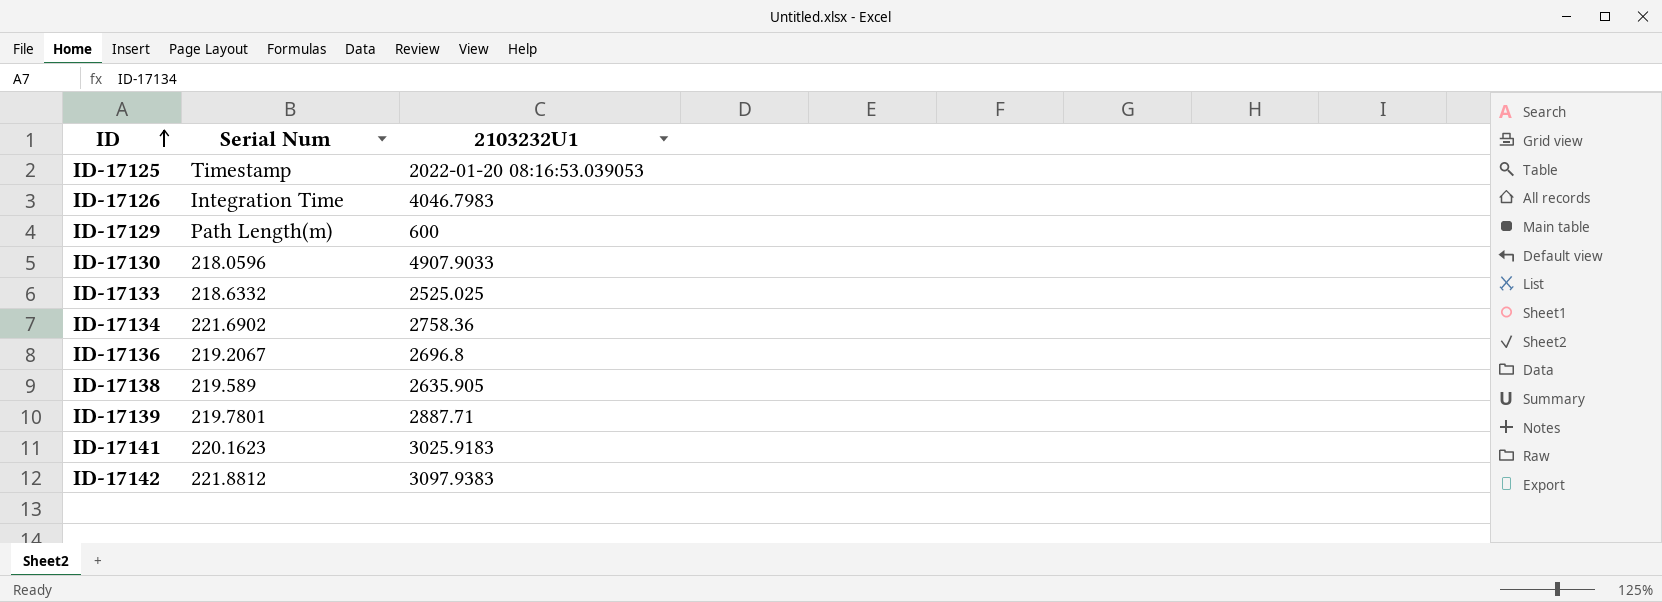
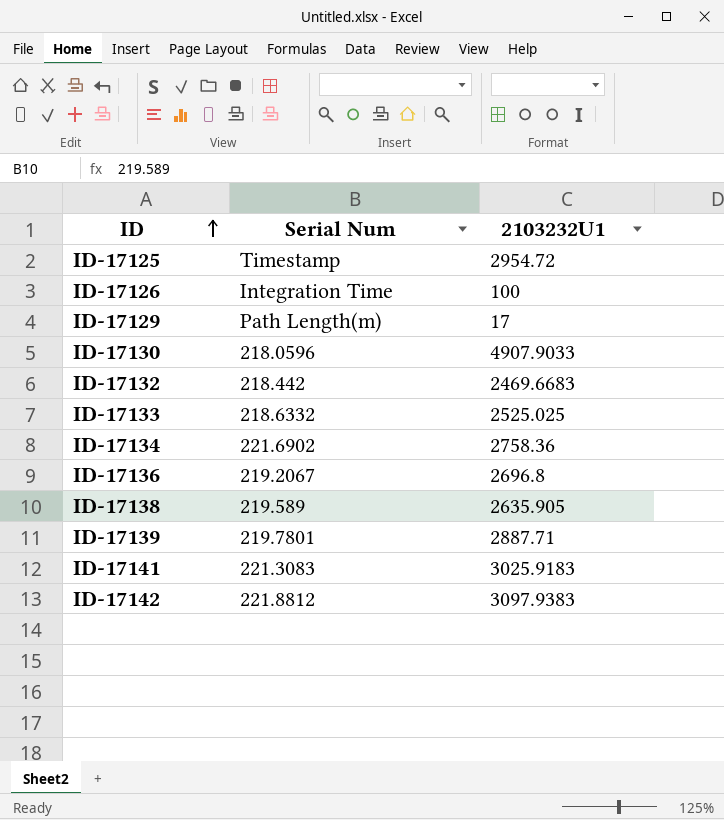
ID-17125 | 2103232U1: 2022-01-20 08:16:53.039053 -> 2954.72
ID-17126 | 2103232U1: 4046.7983 -> 100
ID-17129 | 2103232U1: 600 -> 17
row ID-17132: none -> 218.442 | 2469.6683
ID-17141 | Serial Num: 220.1623 -> 221.3083

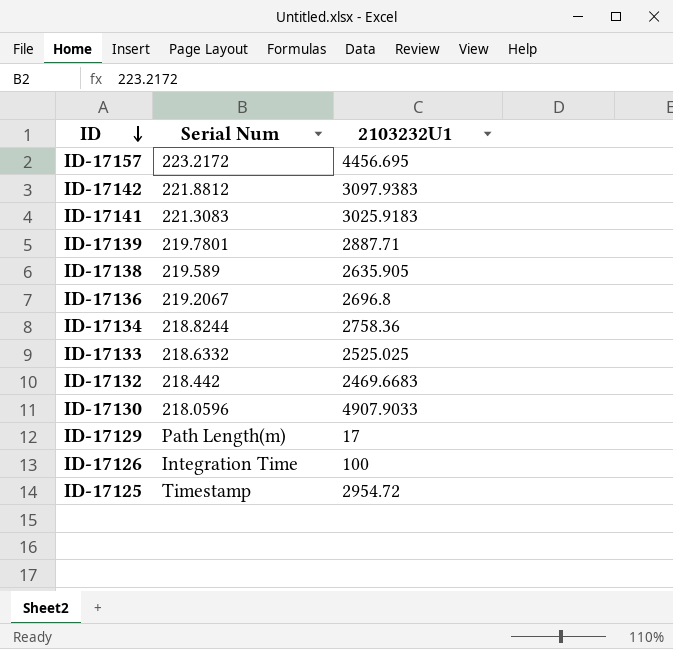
row order: ID ascending -> ID descending
row ID-17157: none -> 223.2172 | 4456.695
ID-17134 | Serial Num: 221.6902 -> 218.8244

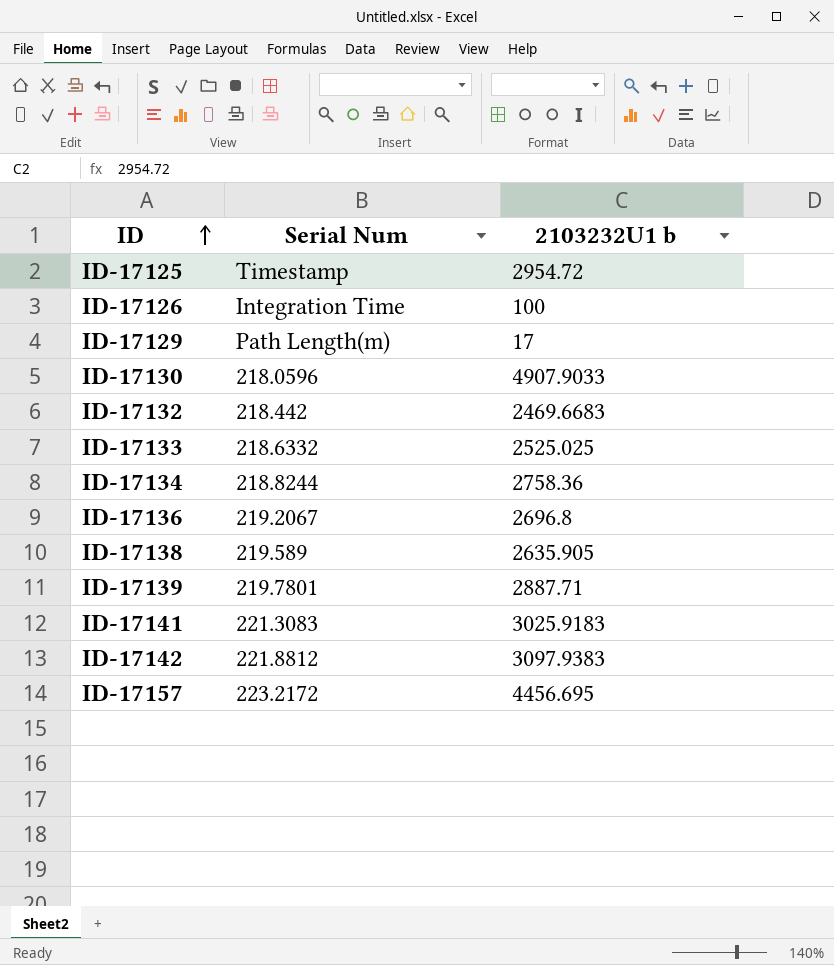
row order: ID descending -> ID ascending
column name: 2103232U1 -> 2103232U1 b

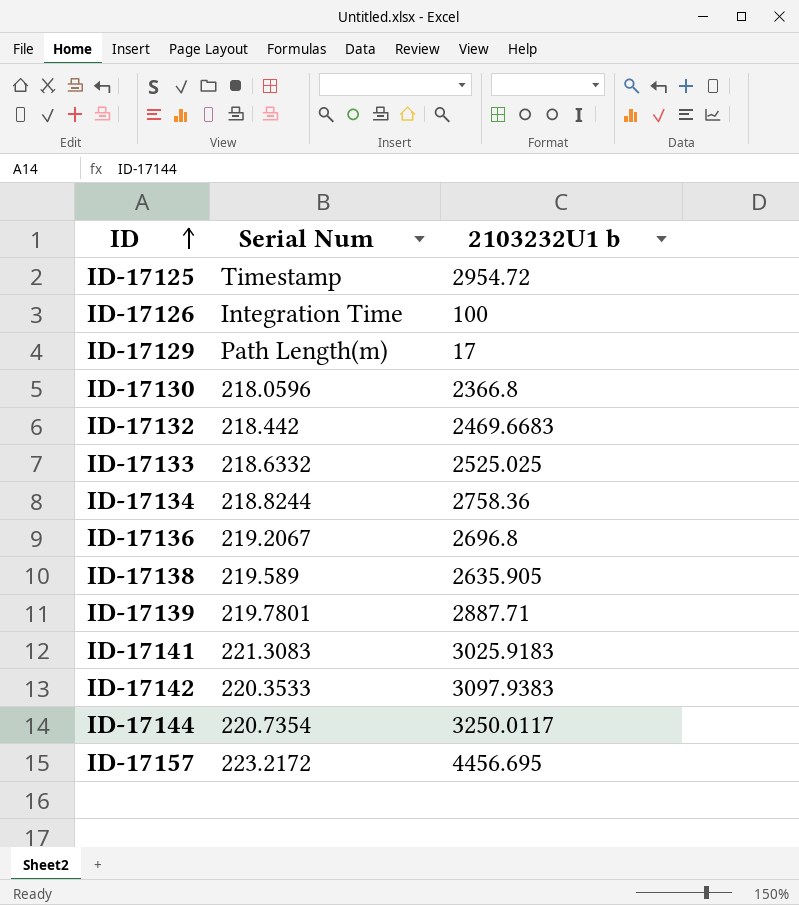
ID-17130 | 2103232U1 b: 4907.9033 -> 2366.8
ID-17142 | Serial Num: 221.8812 -> 220.3533
row ID-17144: none -> 220.7354 | 3250.0117

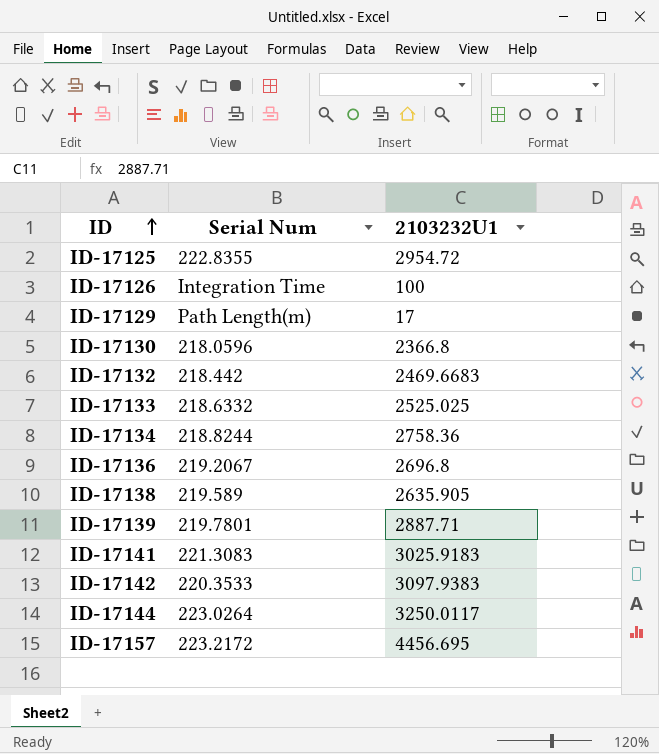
column name: 2103232U1 b -> 2103232U1
ID-17125 | Serial Num: Timestamp -> 222.8355
ID-17144 | Serial Num: 220.7354 -> 223.0264

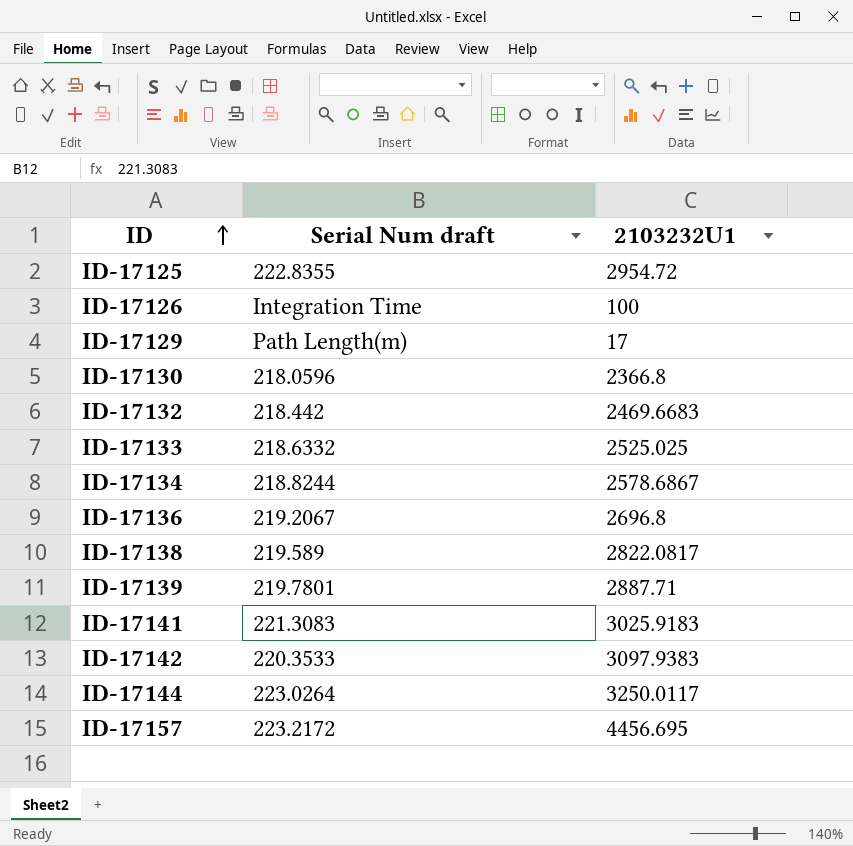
column name: Serial Num -> Serial Num draft
ID-17134 | 2103232U1: 2758.36 -> 2578.6867
ID-17138 | 2103232U1: 2635.905 -> 2822.0817

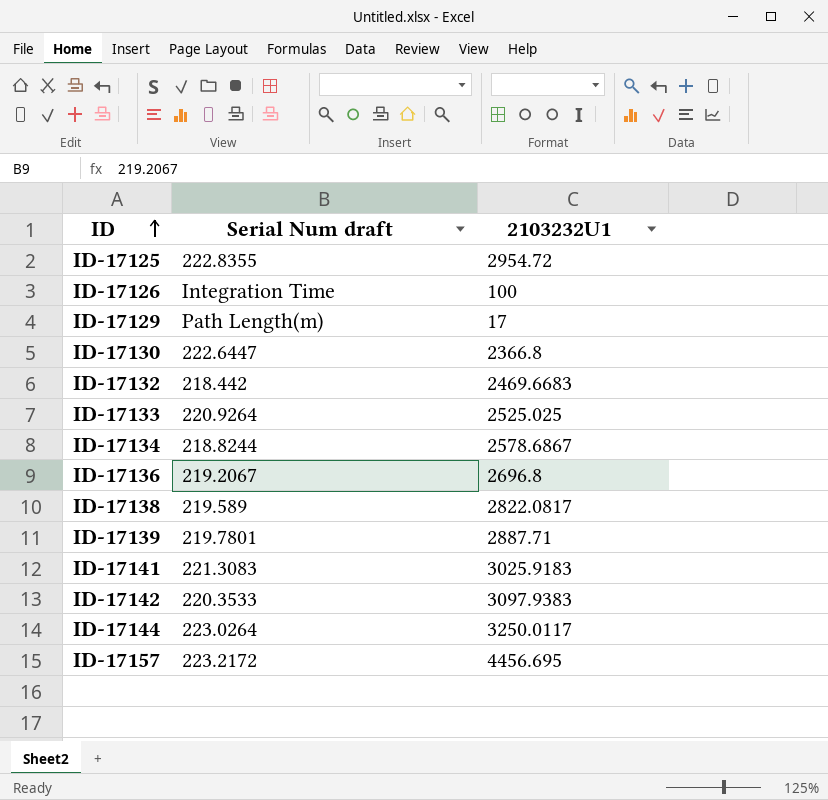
ID-17130 | Serial Num draft: 218.0596 -> 222.6447
ID-17133 | Serial Num draft: 218.6332 -> 220.9264

